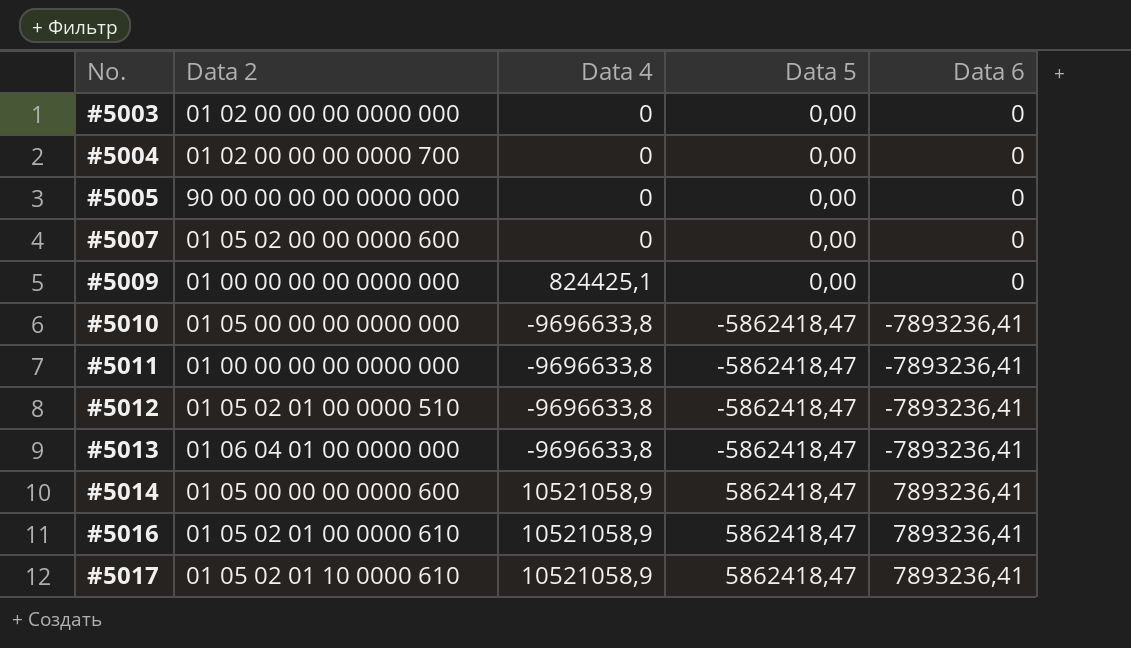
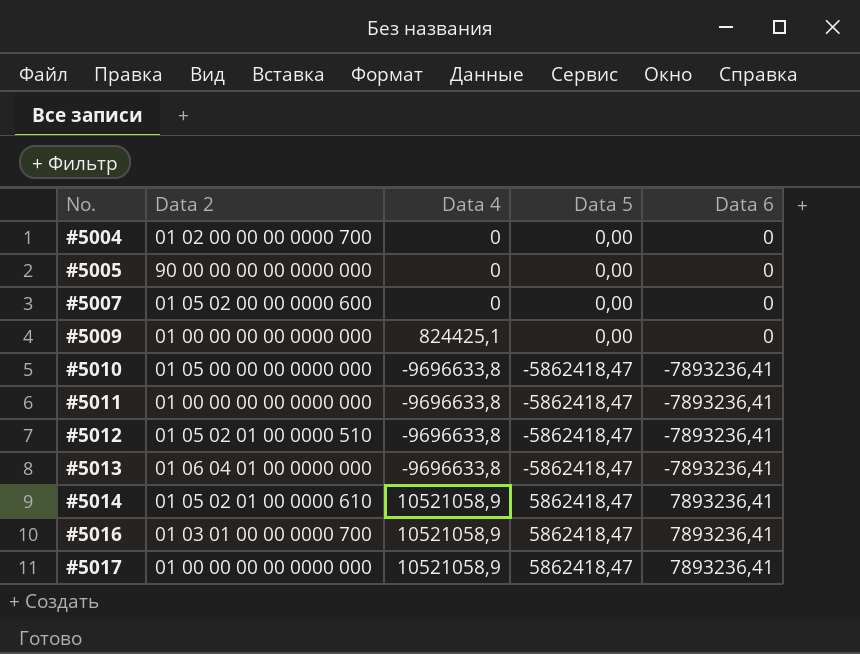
row #5003: 01 02 00 00 00 0000 000 | 0 | 0,00 | 0 -> none
#5014 | Data 2: 01 05 00 00 00 0000 600 -> 01 05 02 01 00 0000 610
#5016 | Data 2: 01 05 02 01 00 0000 610 -> 01 03 01 00 00 0000 700
#5017 | Data 2: 01 05 02 01 10 0000 610 -> 01 00 00 00 00 0000 000

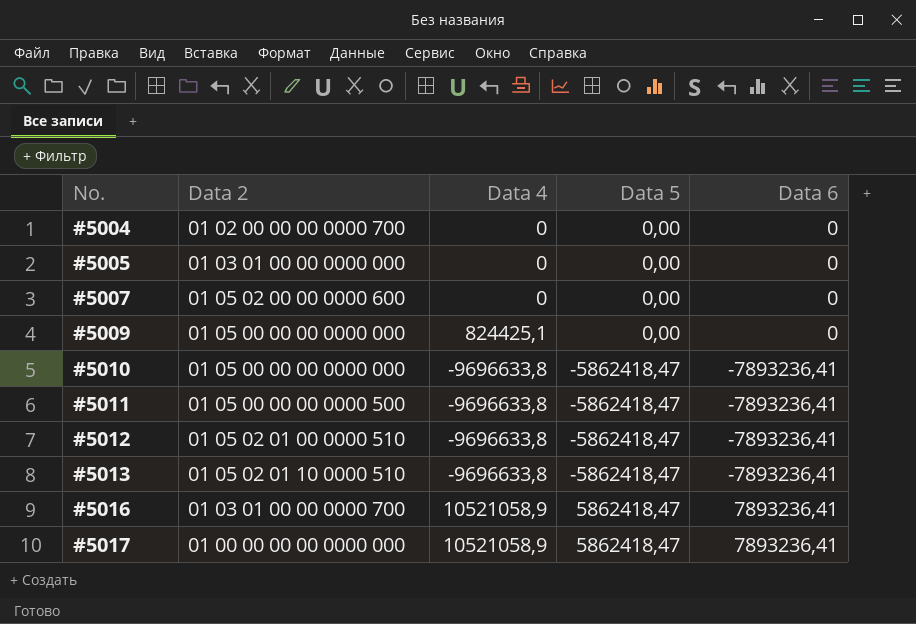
row #5014: 01 05 02 01 00 0000 610 | 10521058,9 | 5862418,47 | 7893236,41 -> none
#5005 | Data 2: 90 00 00 00 00 0000 000 -> 01 03 01 00 00 0000 000
#5009 | Data 2: 01 00 00 00 00 0000 000 -> 01 05 00 00 00 0000 000
#5011 | Data 2: 01 00 00 00 00 0000 000 -> 01 05 00 00 00 0000 500
#5013 | Data 2: 01 06 04 01 00 0000 000 -> 01 05 02 01 10 0000 510

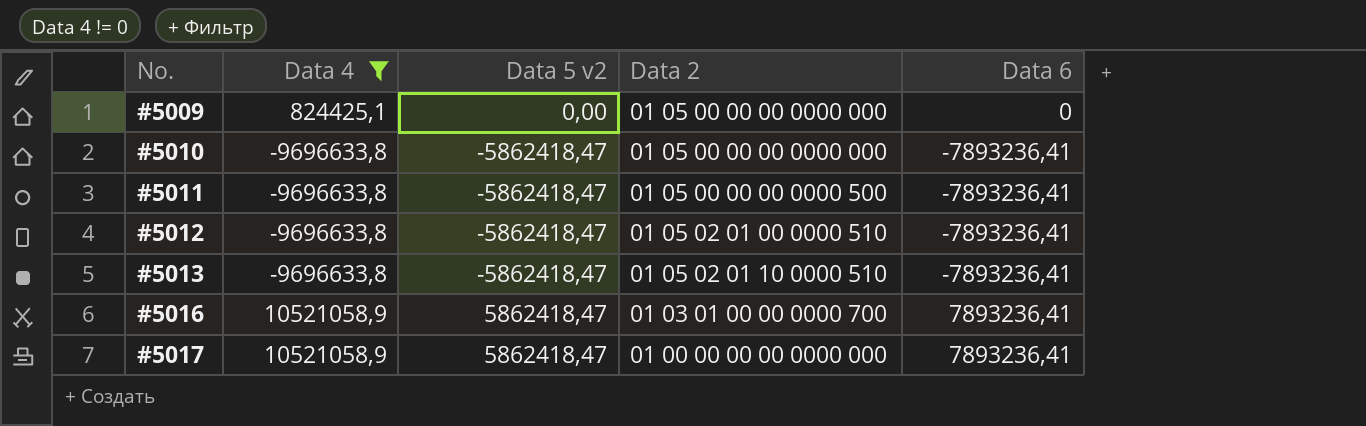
filter: none -> Data 4 != 0
column name: Data 5 -> Data 5 v2
column Data 2 | position: 2 -> 4

